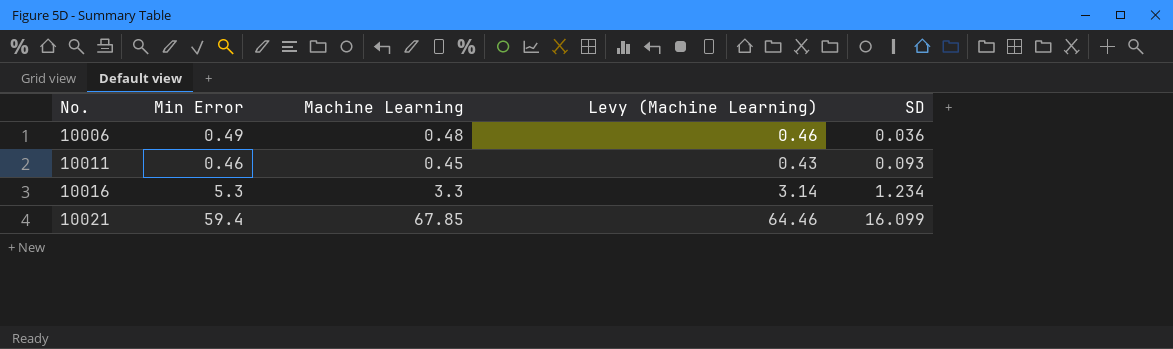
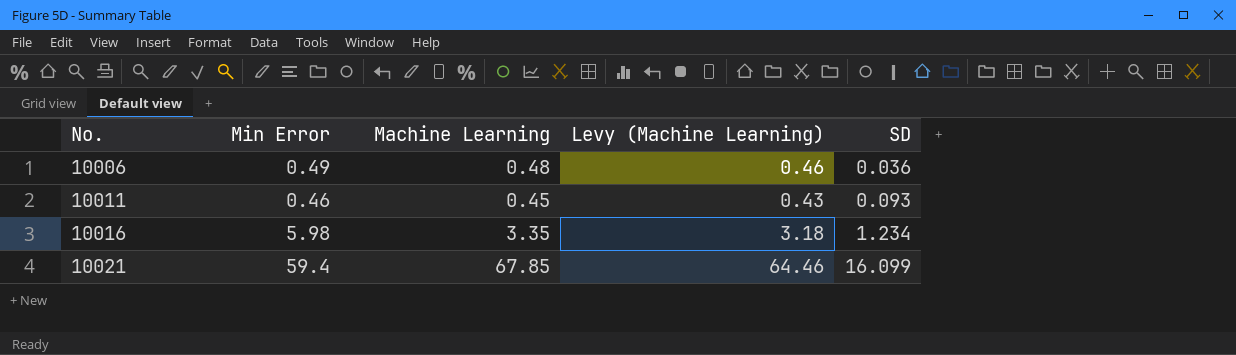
10016 | Min Error: 5.3 -> 5.98
10016 | Machine Learning: 3.3 -> 3.35
10016 | Levy (Machine Learning): 3.14 -> 3.18

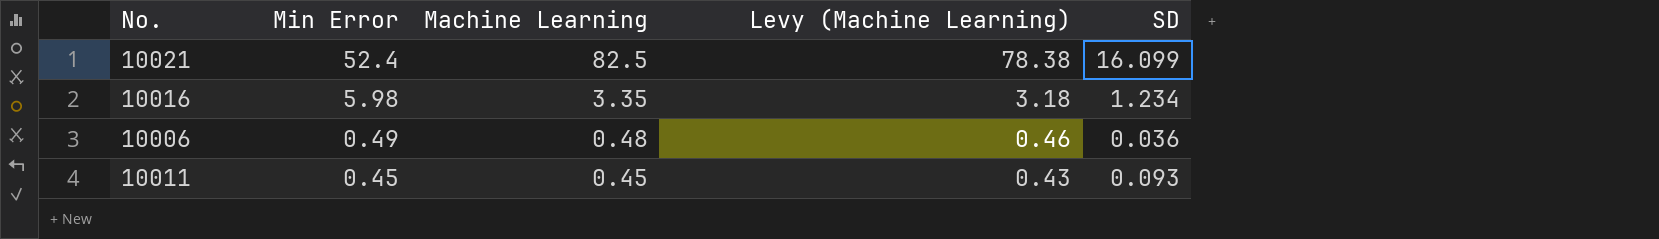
row order: No. ascending -> Min Error descending
10021 | Min Error: 59.4 -> 52.4
10021 | Machine Learning: 67.85 -> 82.5
10021 | Levy (Machine Learning): 64.46 -> 78.38
10011 | Min Error: 0.46 -> 0.45

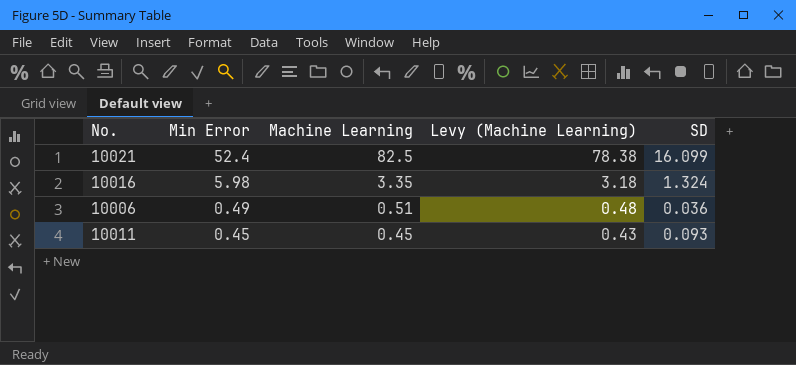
10016 | SD: 1.234 -> 1.324
10006 | Machine Learning: 0.48 -> 0.51
10006 | Levy (Machine Learning): 0.46 -> 0.48

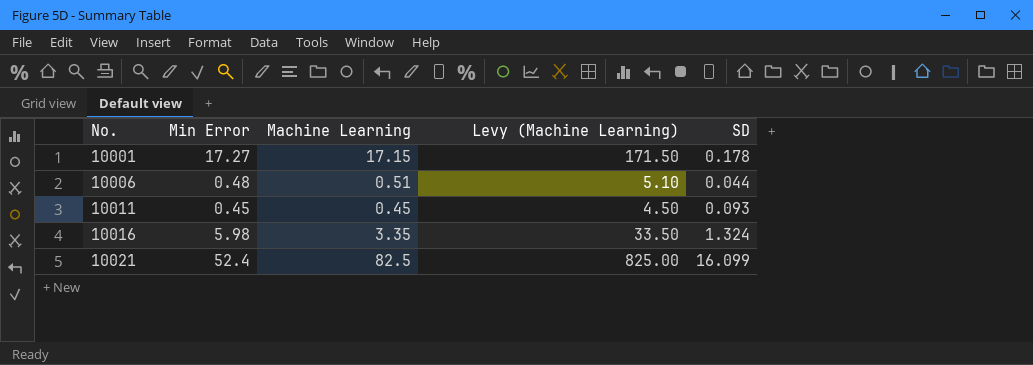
row order: Min Error descending -> No. ascending
column Levy (Machine Learning) | formula: [Machine Learning] * 0.95 -> [Machine Learning] * 10
row 10001: none -> 17.27 | 17.15 | 171.50 | 0.178
10006 | Min Error: 0.49 -> 0.48
10006 | SD: 0.036 -> 0.044

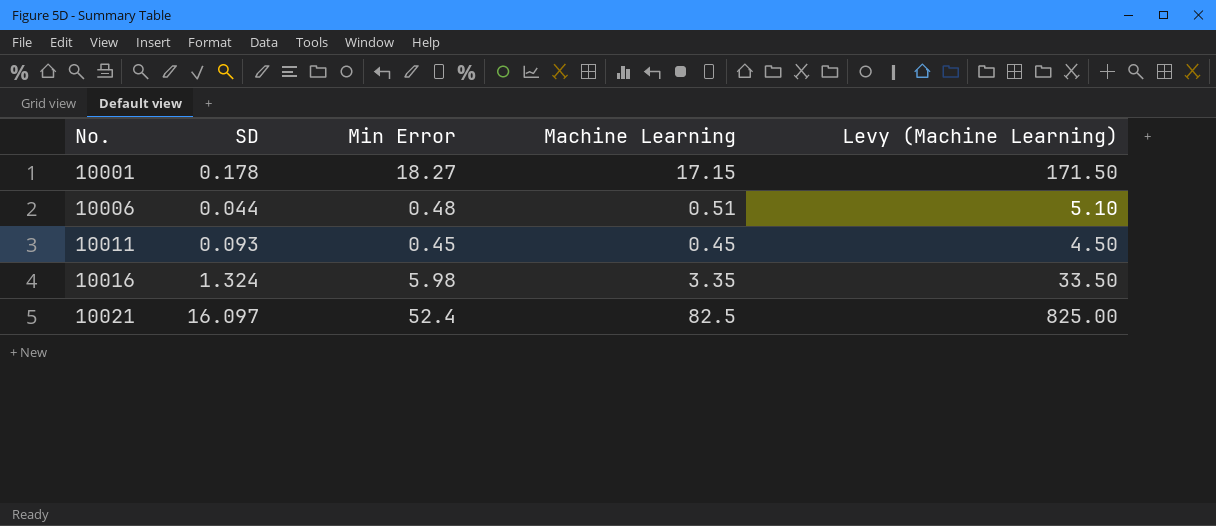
column SD | position: 5 -> 2
10001 | Min Error: 17.27 -> 18.27
10021 | SD: 16.099 -> 16.097

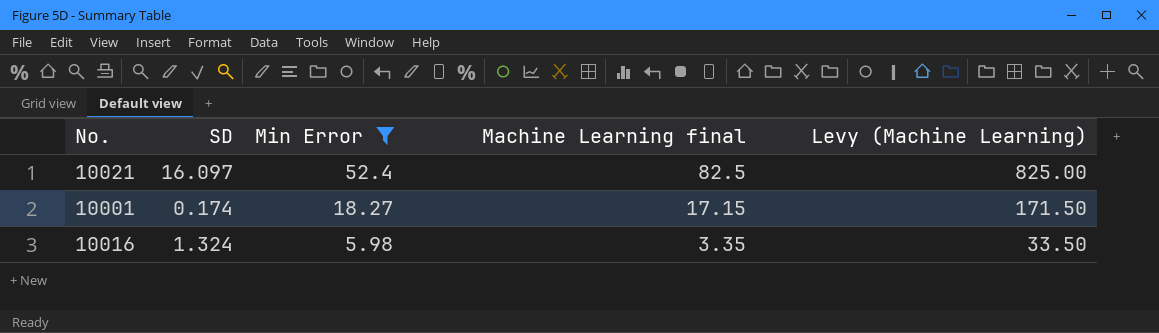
filter: none -> Min Error >= 5.98
row order: No. ascending -> Min Error descending
column name: Machine Learning -> Machine Learning final
10001 | SD: 0.178 -> 0.174

